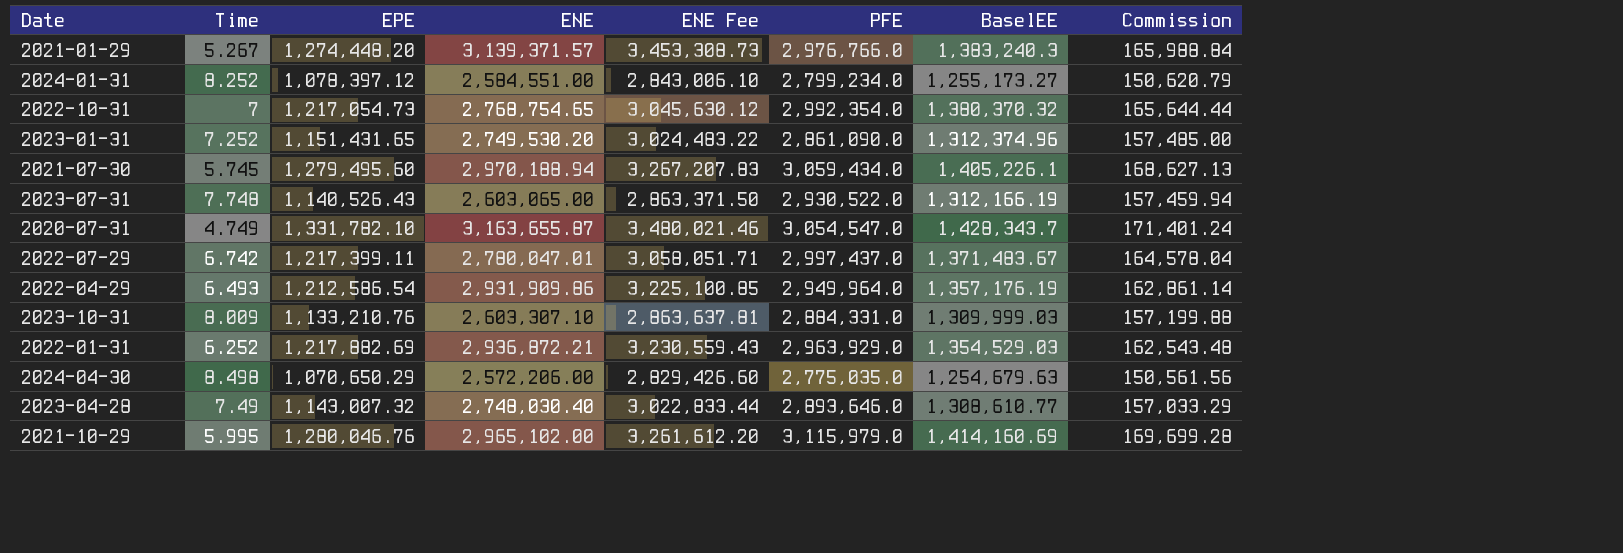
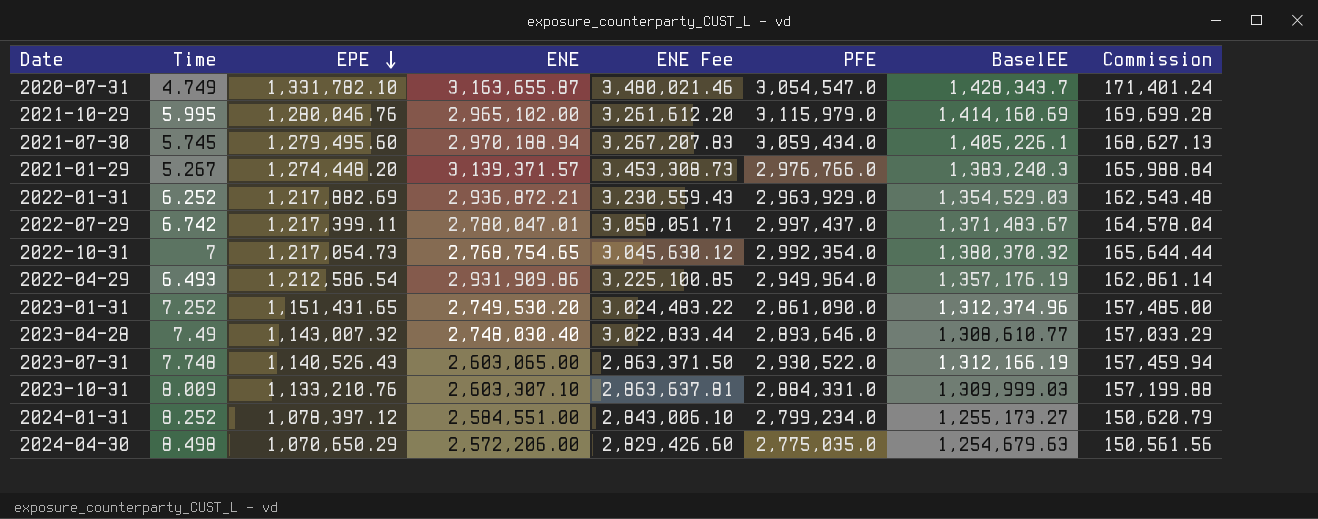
row order: none -> EPE descending

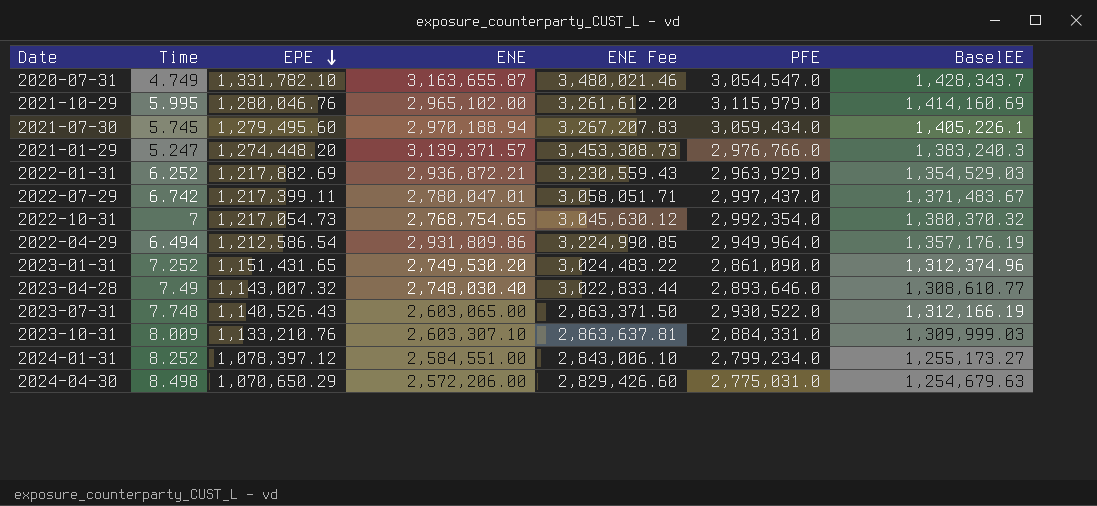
column Commission | formula: [BaselEE] * 0.12 -> none
2021-01-29 | Time: 5.267 -> 5.247
2022-04-29 | Time: 6.493 -> 6.494
2022-04-29 | ENE: 2,931,909.86 -> 2,931,809.86
2022-04-29 | ENE Fee: 3,225,100.85 -> 3,224,990.85
2024-04-30 | PFE: 2,775,035.0 -> 2,775,031.0

